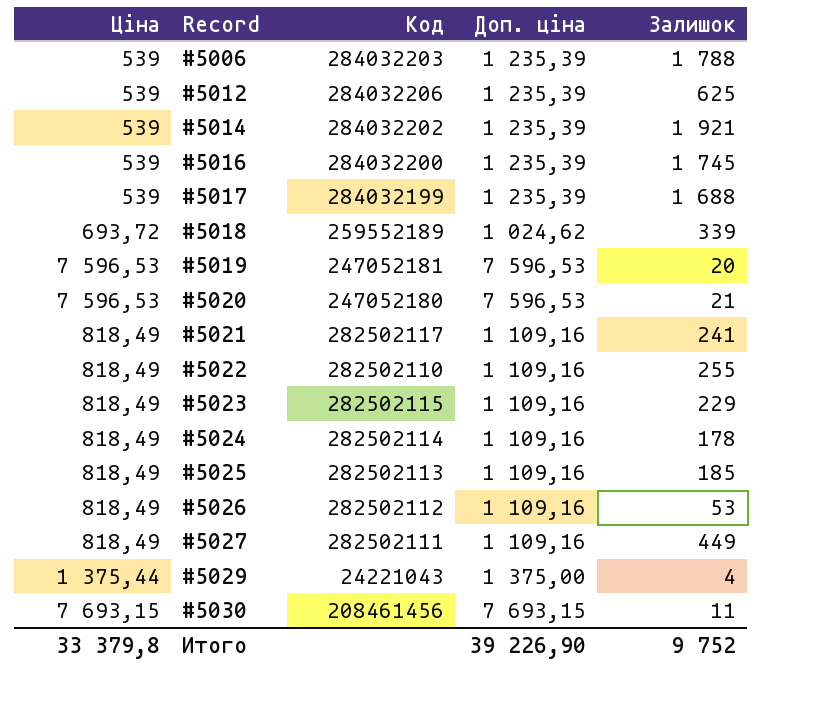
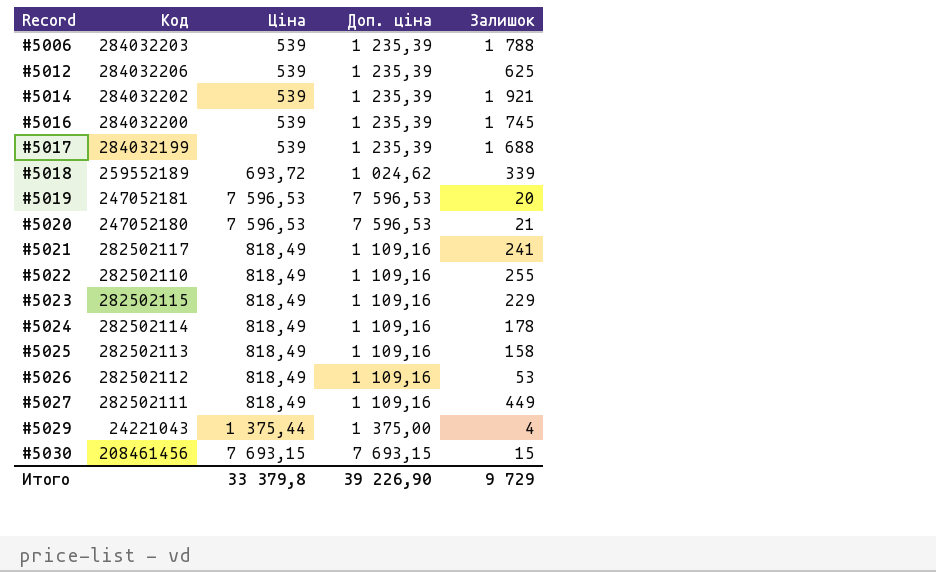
column Ціна | position: 1 -> 3
#5025 | Залишок: 185 -> 158
#5030 | Залишок: 11 -> 15
Итого | Залишок: 9 752 -> 9 729

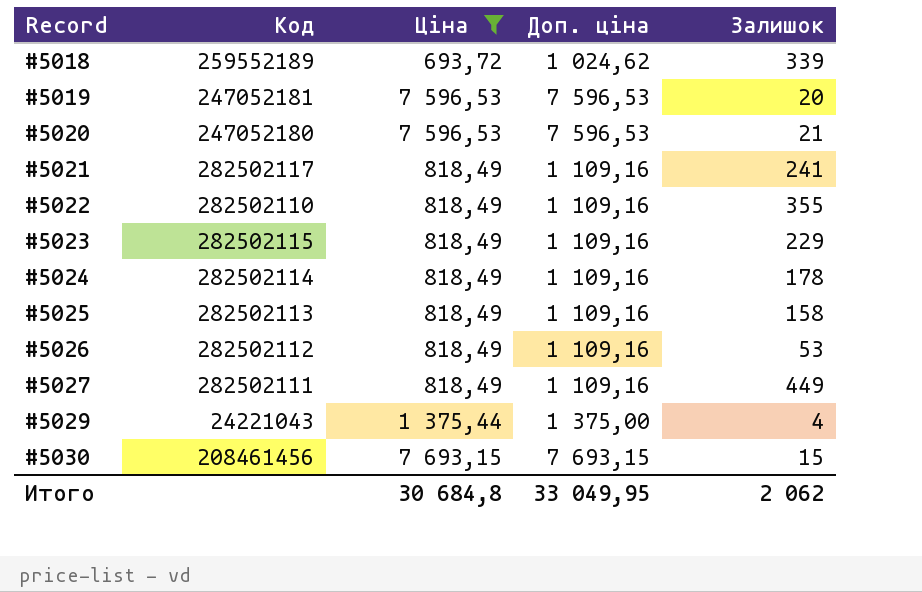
filter: none -> Ціна != 539
#5022 | Залишок: 255 -> 355
Итого | Ціна: 33 379,8 -> 30 684,8
Итого | Доп. ціна: 39 226,90 -> 33 049,95
Итого | Залишок: 9 729 -> 2 062

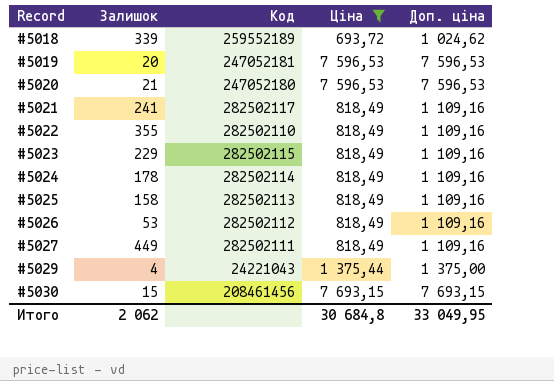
column Залишок | position: 5 -> 2

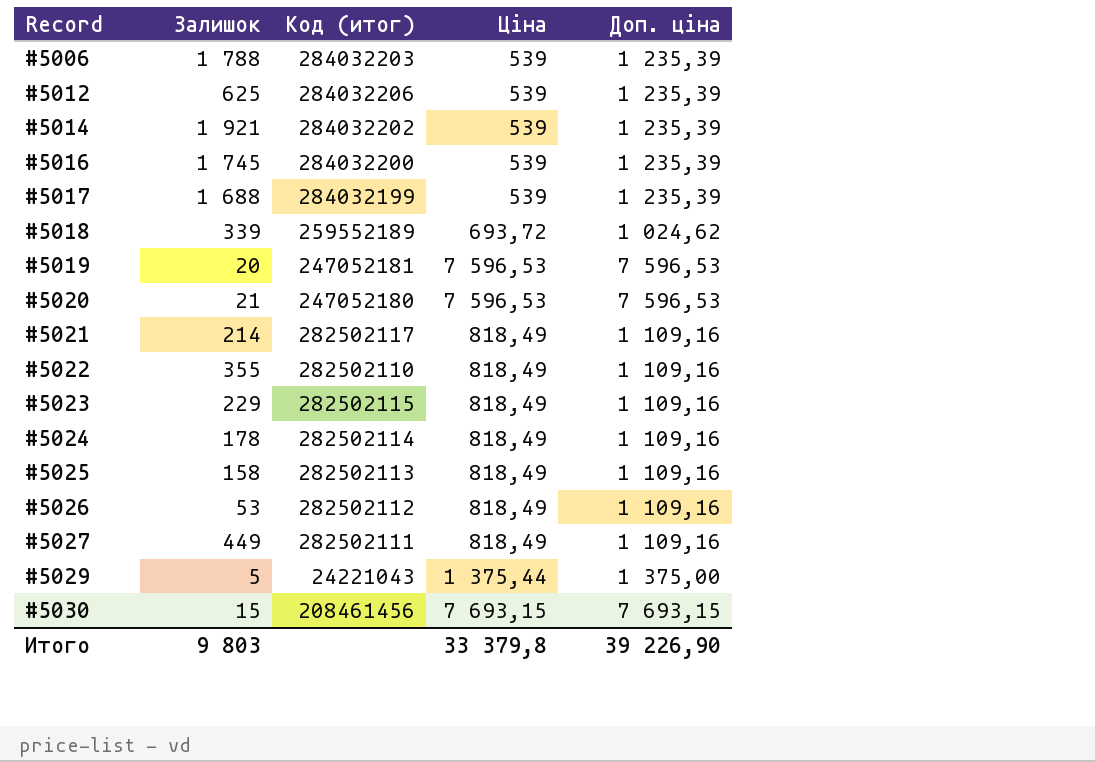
filter: Ціна != 539 -> none
column name: Код -> Код (итог)
#5021 | Залишок: 241 -> 214
#5029 | Залишок: 4 -> 5
Итого | Залишок: 2 062 -> 9 803
Итого | Ціна: 30 684,8 -> 33 379,8
Итого | Доп. ціна: 33 049,95 -> 39 226,90

